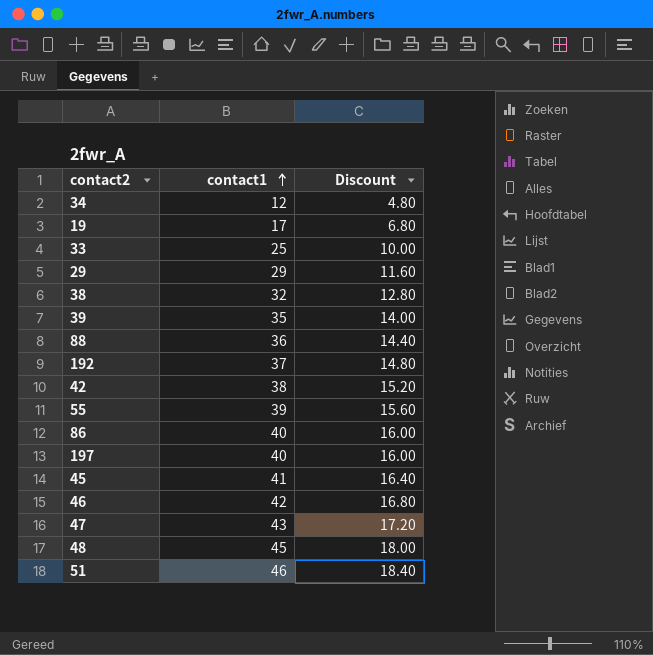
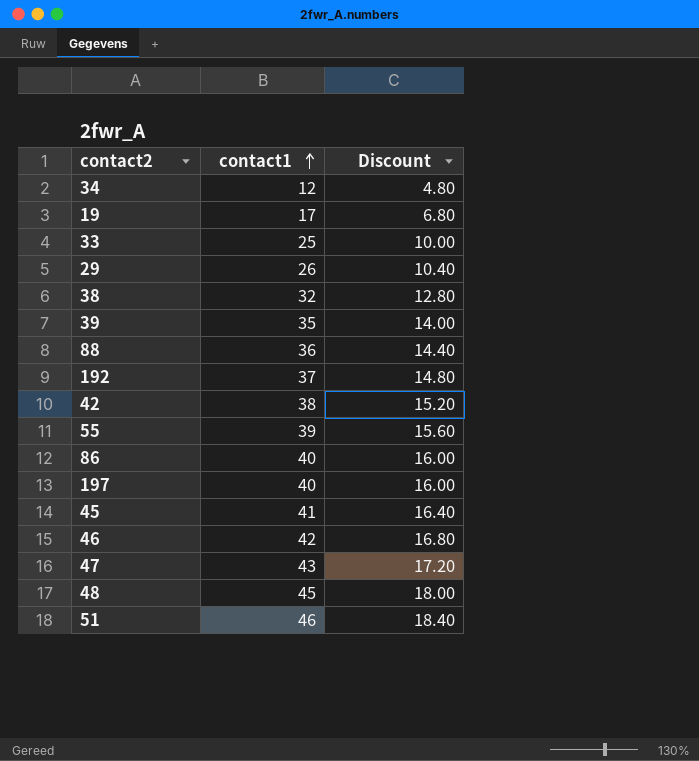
29 | contact1: 29 -> 26
29 | Discount: 11.60 -> 10.40

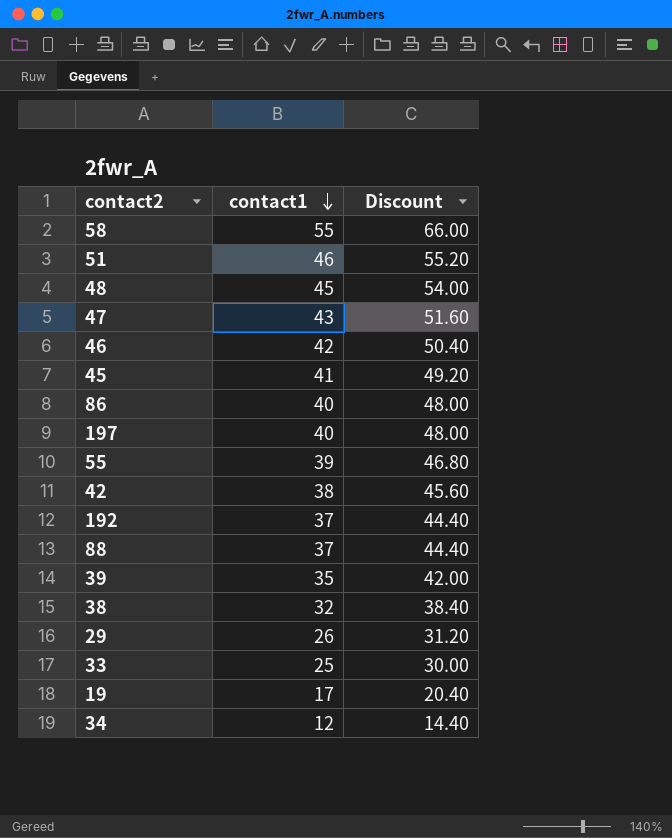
row order: contact1 ascending -> contact1 descending
column Discount | formula: [contact1] * 0.4 -> [contact1] * 1.2
row 58: none -> 55 | 66.00
88 | contact1: 36 -> 37

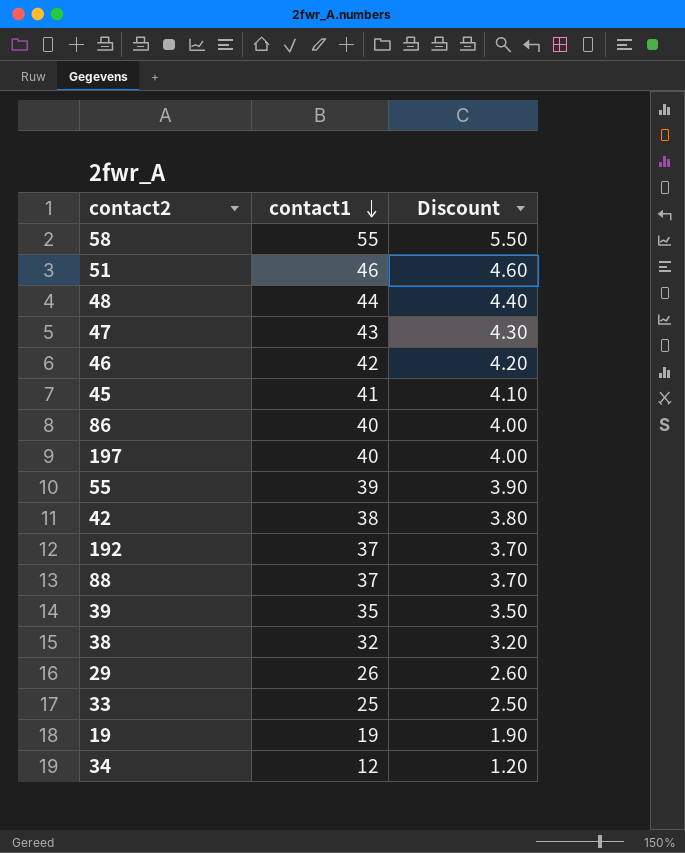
column Discount | formula: [contact1] * 1.2 -> [contact1] * 0.1
48 | contact1: 45 -> 44
19 | contact1: 17 -> 19

